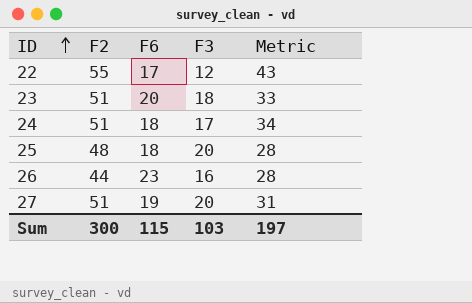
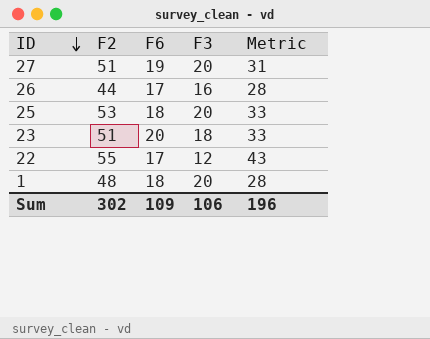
row order: ID ascending -> ID descending
row 24: 51 | 18 | 17 | 34 -> none
26 | F6: 23 -> 17
25 | F2: 48 -> 53
25 | Metric: 28 -> 33
row 1: none -> 48 | 18 | 20 | 28
Sum | F2: 300 -> 302
Sum | F6: 115 -> 109
Sum | F3: 103 -> 106
Sum | Metric: 197 -> 196

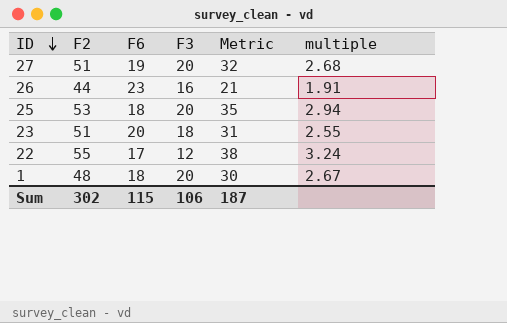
column Metric | formula: [F2] - [F3] -> [F2] - [F6]
column multiple | formula: none -> [F2] / [F6]
26 | F6: 17 -> 23
Sum | F6: 109 -> 115
Sum | Metric: 196 -> 187

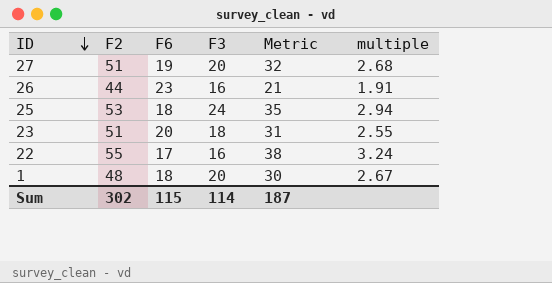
25 | F3: 20 -> 24
22 | F3: 12 -> 16
Sum | F3: 106 -> 114

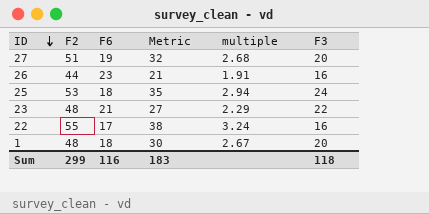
column F3 | position: 4 -> 6
23 | F2: 51 -> 48
23 | F6: 20 -> 21
23 | Metric: 31 -> 27
23 | multiple: 2.55 -> 2.29
23 | F3: 18 -> 22
Sum | F2: 302 -> 299
Sum | F6: 115 -> 116
Sum | Metric: 187 -> 183
Sum | F3: 114 -> 118

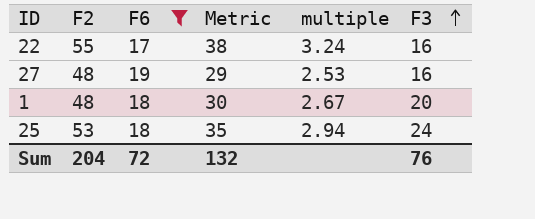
filter: none -> F6 <= 19
row order: ID descending -> F3 ascending
27 | F2: 51 -> 48
27 | Metric: 32 -> 29
27 | multiple: 2.68 -> 2.53
27 | F3: 20 -> 16
Sum | F2: 299 -> 204
Sum | F6: 116 -> 72
Sum | Metric: 183 -> 132
Sum | F3: 118 -> 76

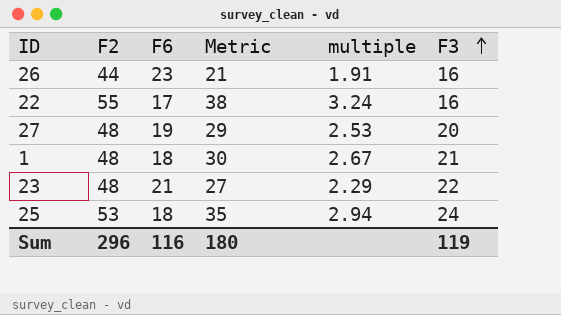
filter: F6 <= 19 -> none
27 | F3: 16 -> 20
1 | F3: 20 -> 21
Sum | F2: 204 -> 296
Sum | F6: 72 -> 116
Sum | Metric: 132 -> 180
Sum | F3: 76 -> 119

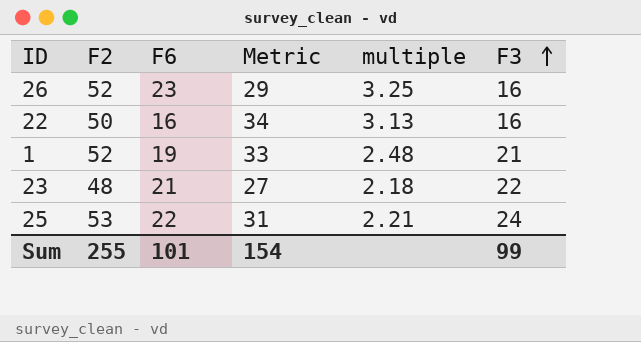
column multiple | formula: [F2] / [F6] -> [F2] / [F3]
row 27: 48 | 19 | 29 | 2.53 | 20 -> none
26 | F2: 44 -> 52
26 | Metric: 21 -> 29
22 | F2: 55 -> 50
22 | F6: 17 -> 16
22 | Metric: 38 -> 34
1 | F2: 48 -> 52
1 | F6: 18 -> 19
1 | Metric: 30 -> 33
25 | F6: 18 -> 22
25 | Metric: 35 -> 31
Sum | F2: 296 -> 255
Sum | F6: 116 -> 101
Sum | Metric: 180 -> 154
Sum | F3: 119 -> 99

